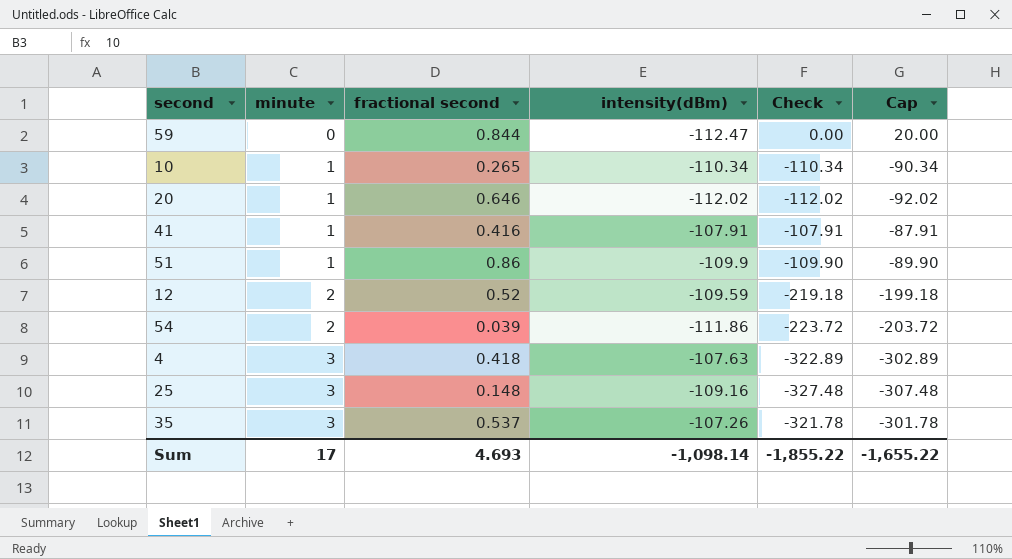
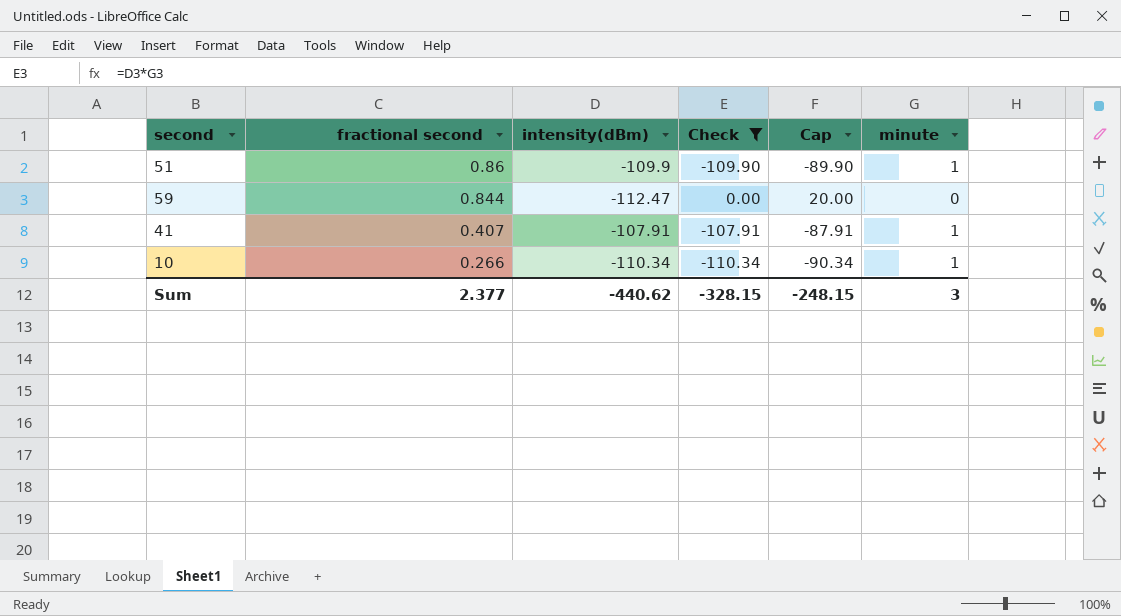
filter: none -> Check >= -110.34
row order: minute ascending -> fractional second descending
column minute | position: 2 -> 6
41 | fractional second: 0.416 -> 0.407
10 | fractional second: 0.265 -> 0.266
Sum | fractional second: 4.693 -> 2.377
Sum | intensity(dBm): -1,098.14 -> -440.62
Sum | Check: -1,855.22 -> -328.15
Sum | Cap: -1,655.22 -> -248.15
Sum | minute: 17 -> 3

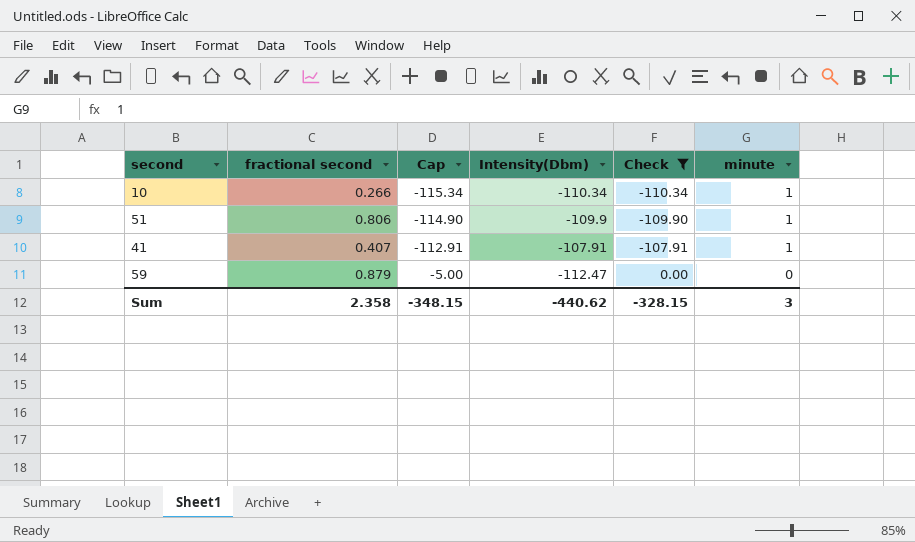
row order: fractional second descending -> Cap ascending
column Cap | formula: [Check] + 20 -> [Check] - 5
column Cap | position: 5 -> 3
column name: intensity(dBm) -> Intensity(Dbm)
51 | fractional second: 0.86 -> 0.806
59 | fractional second: 0.844 -> 0.879
Sum | fractional second: 2.377 -> 2.358
Sum | Cap: -248.15 -> -348.15

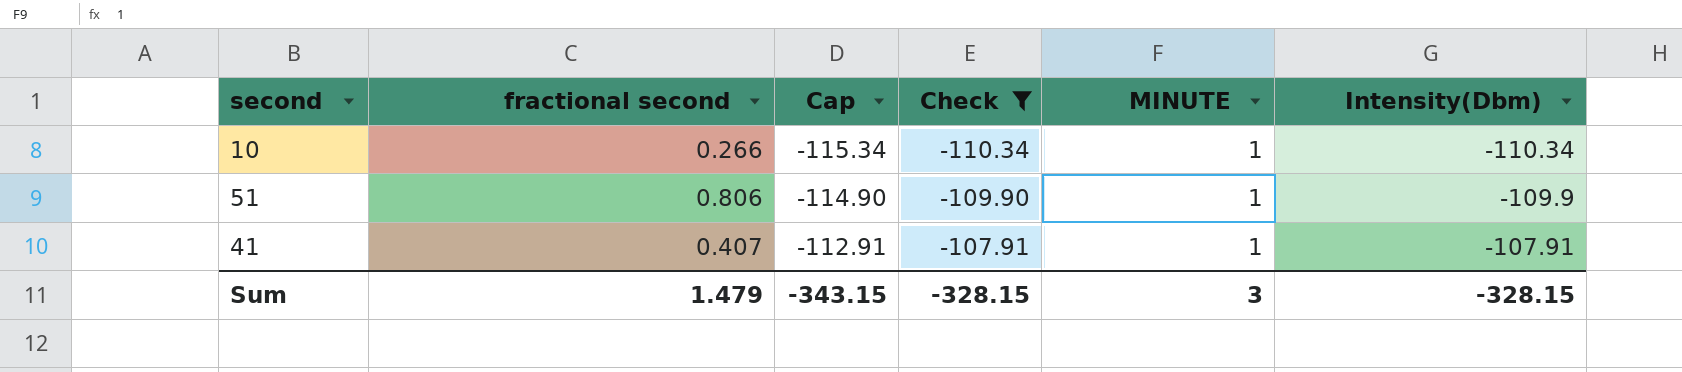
column name: minute -> MINUTE
column Intensity(Dbm) | position: 4 -> 6
row 59: 0.879 | -5.00 | -112.47 | 0.00 | 0 -> none
Sum | fractional second: 2.358 -> 1.479
Sum | Cap: -348.15 -> -343.15
Sum | Intensity(Dbm): -440.62 -> -328.15

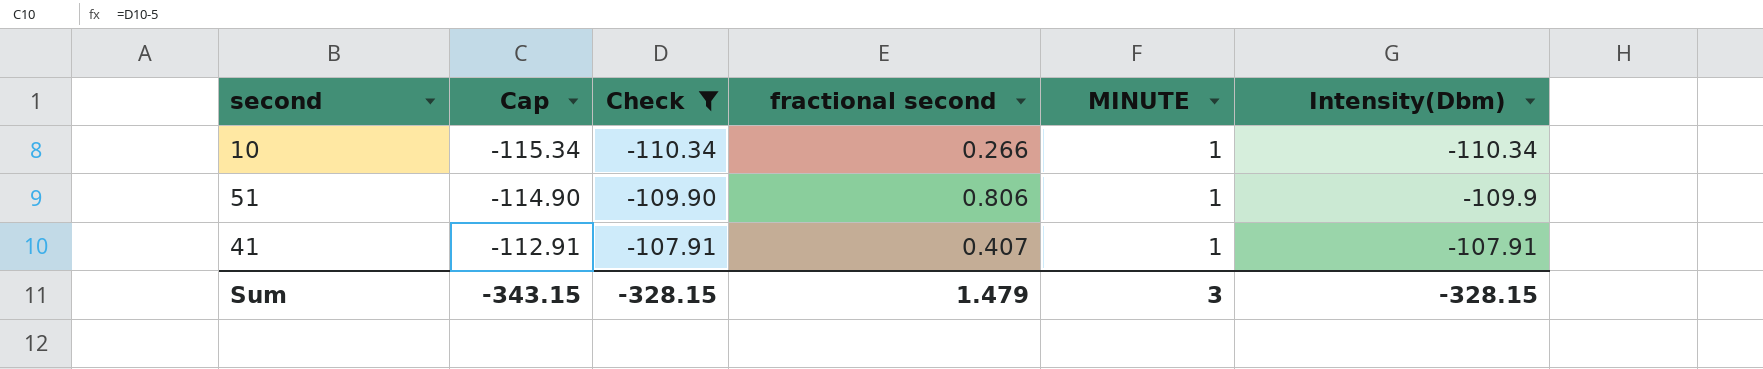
column fractional second | position: 2 -> 4

